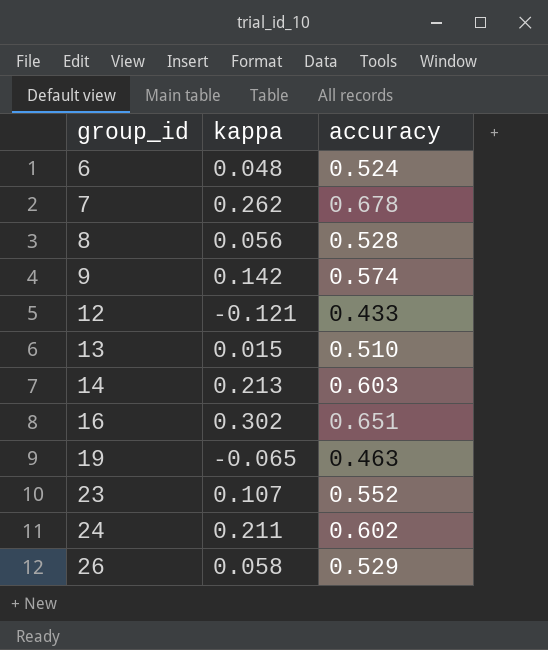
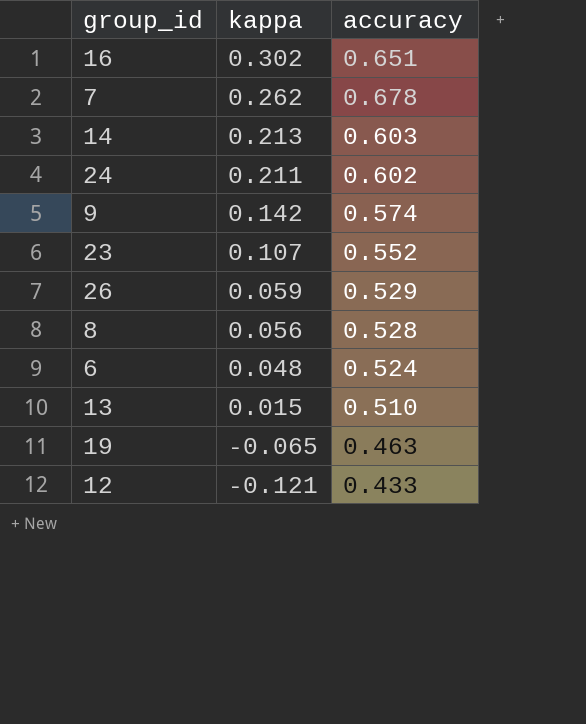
row order: group_id ascending -> kappa descending
26 | kappa: 0.058 -> 0.059

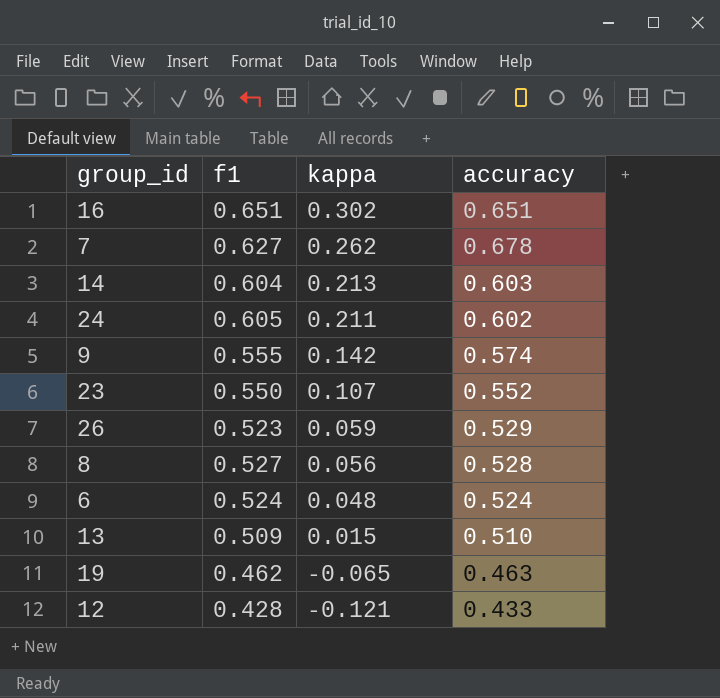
column f1 | position: none -> 2

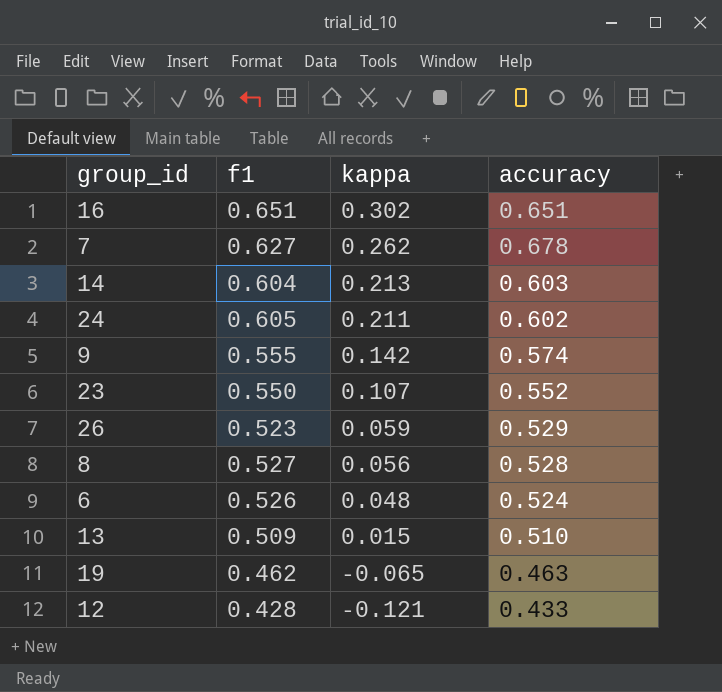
6 | f1: 0.524 -> 0.526

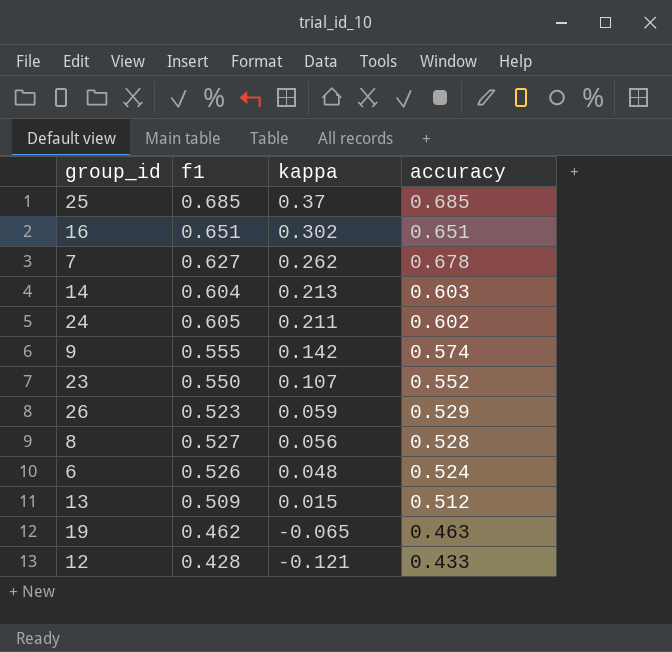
row 25: none -> 0.685 | 0.37 | 0.685
13 | accuracy: 0.510 -> 0.512

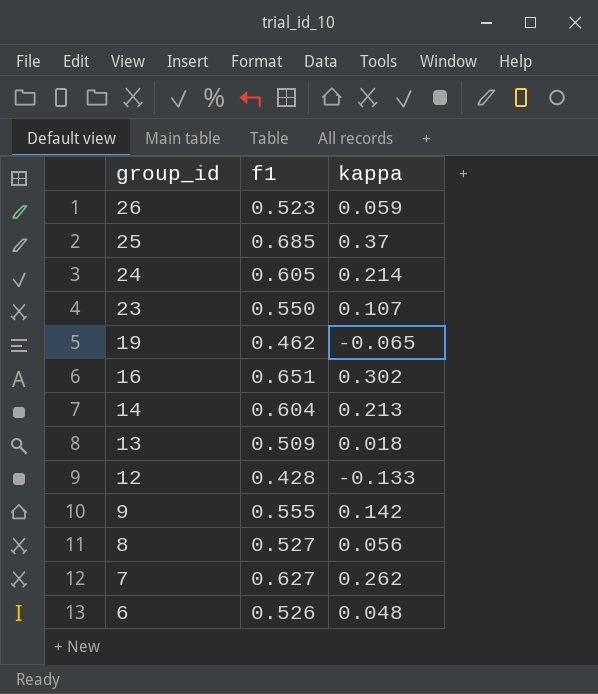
row order: kappa descending -> group_id descending
column accuracy | position: 4 -> none
24 | kappa: 0.211 -> 0.214
13 | kappa: 0.015 -> 0.018
12 | kappa: -0.121 -> -0.133

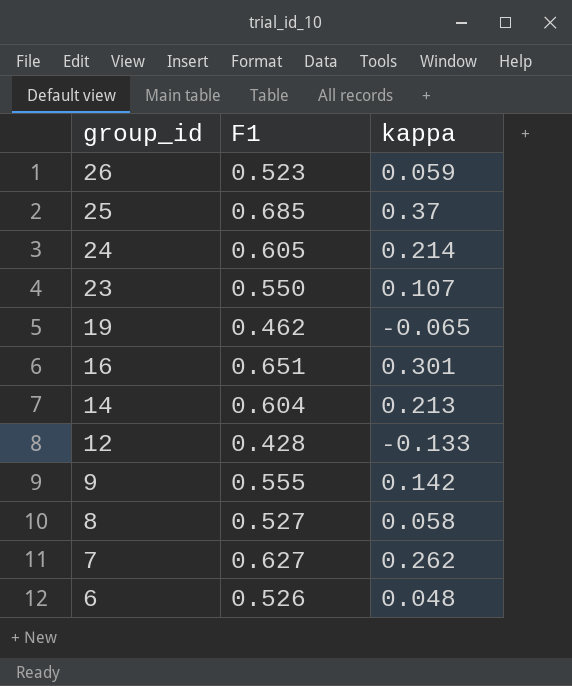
column name: f1 -> F1
row 13: 0.509 | 0.018 -> none
16 | kappa: 0.302 -> 0.301
8 | kappa: 0.056 -> 0.058

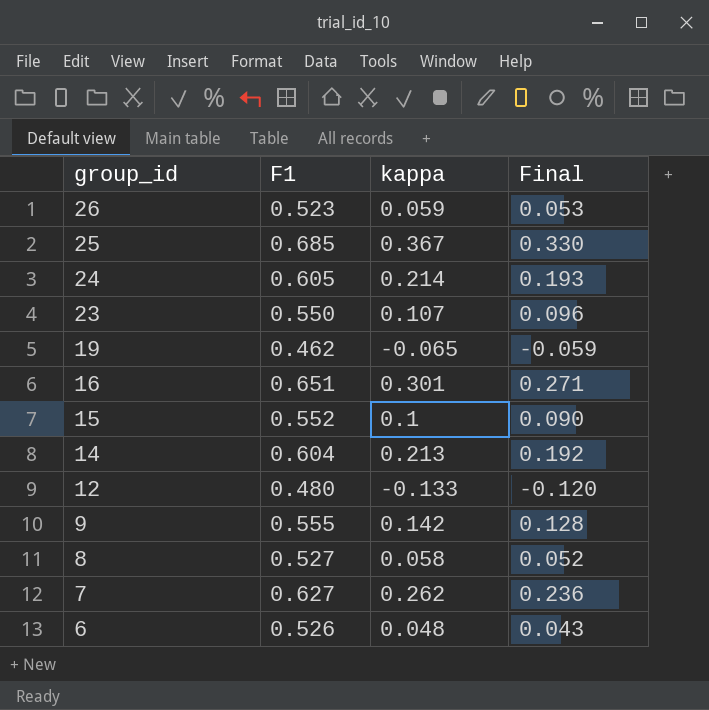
column Final | formula: none -> [kappa] * 0.9
25 | kappa: 0.37 -> 0.367
row 15: none -> 0.552 | 0.1 | 0.090
12 | F1: 0.428 -> 0.480

